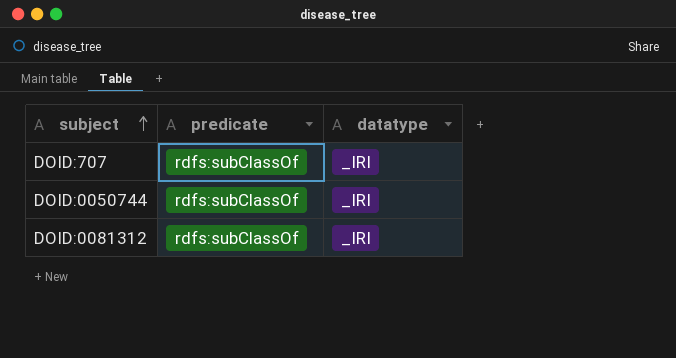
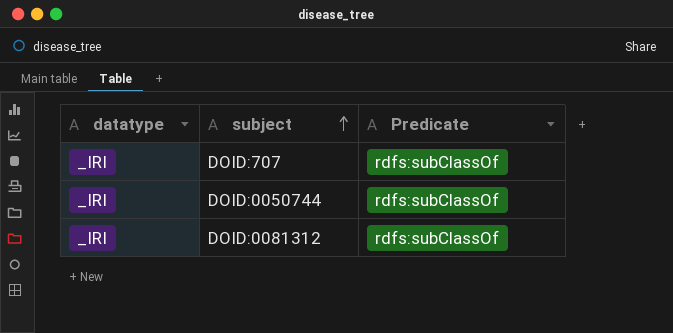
column datatype | position: 3 -> 1
column name: predicate -> Predicate

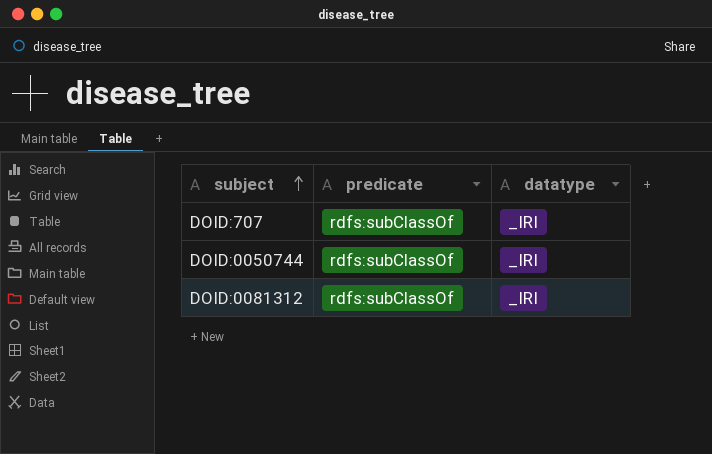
column name: Predicate -> predicate
column datatype | position: 1 -> 3

